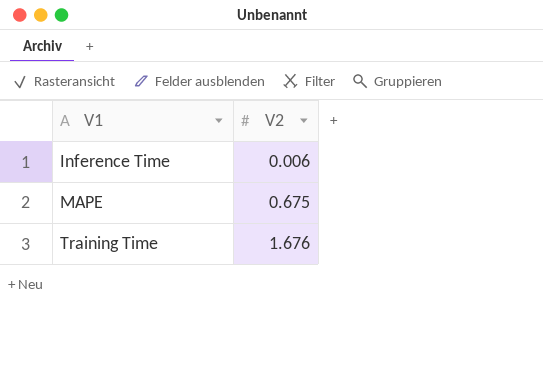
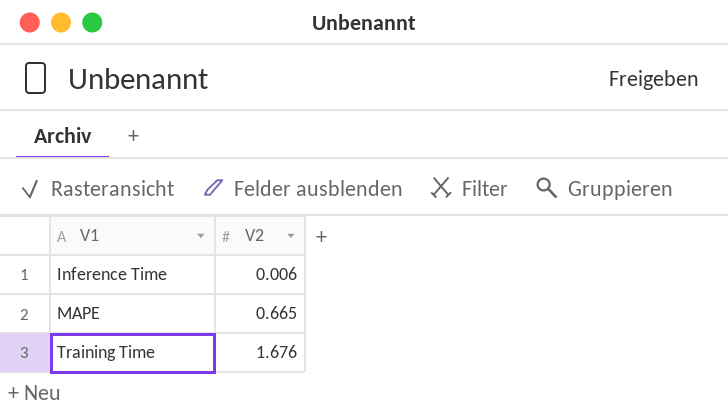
MAPE | V2: 0.675 -> 0.665

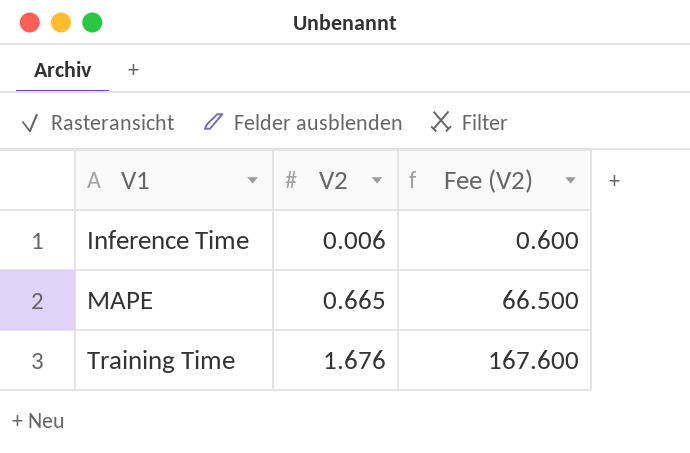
column Fee (V2) | formula: none -> [V2] * 100

